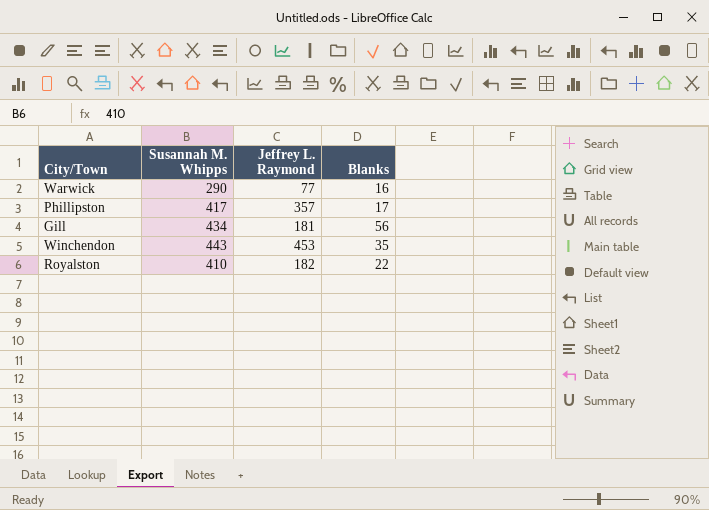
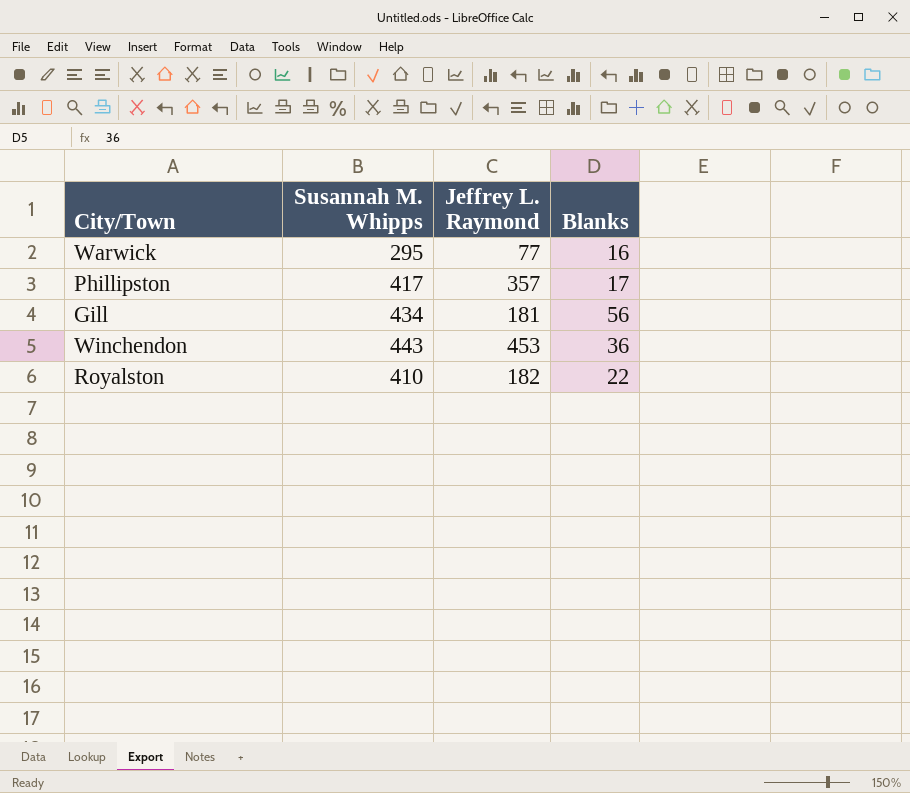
Warwick | Susannah M. Whipps: 290 -> 295
Winchendon | Blanks: 35 -> 36

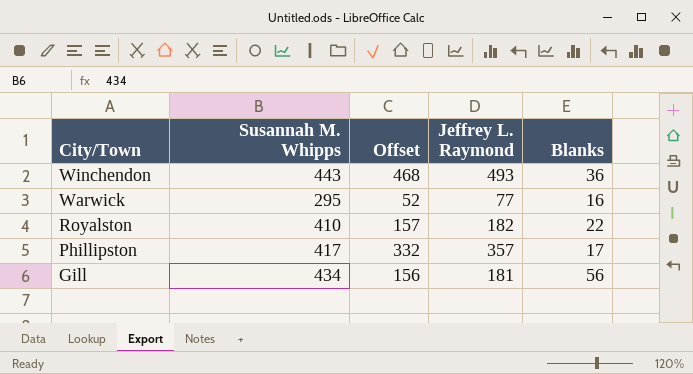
row order: none -> City/Town descending
column Offset | formula: none -> [Jeffrey L. Raymond] - 25
Winchendon | Jeffrey L. Raymond: 453 -> 493

